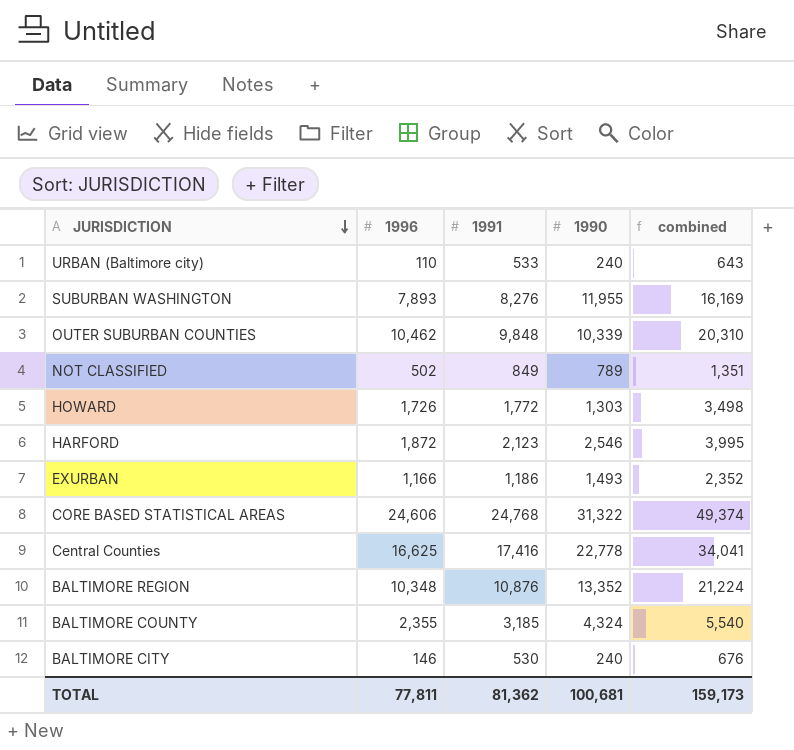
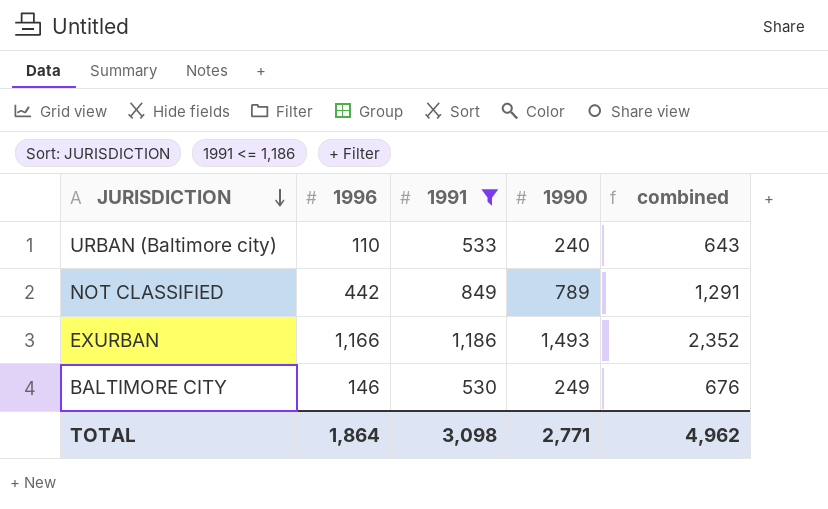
filter: none -> 1991 <= 1,186
NOT CLASSIFIED | 1996: 502 -> 442
NOT CLASSIFIED | combined: 1,351 -> 1,291
BALTIMORE CITY | 1990: 240 -> 249
TOTAL | 1996: 77,811 -> 1,864
TOTAL | 1991: 81,362 -> 3,098
TOTAL | 1990: 100,681 -> 2,771
TOTAL | combined: 159,173 -> 4,962

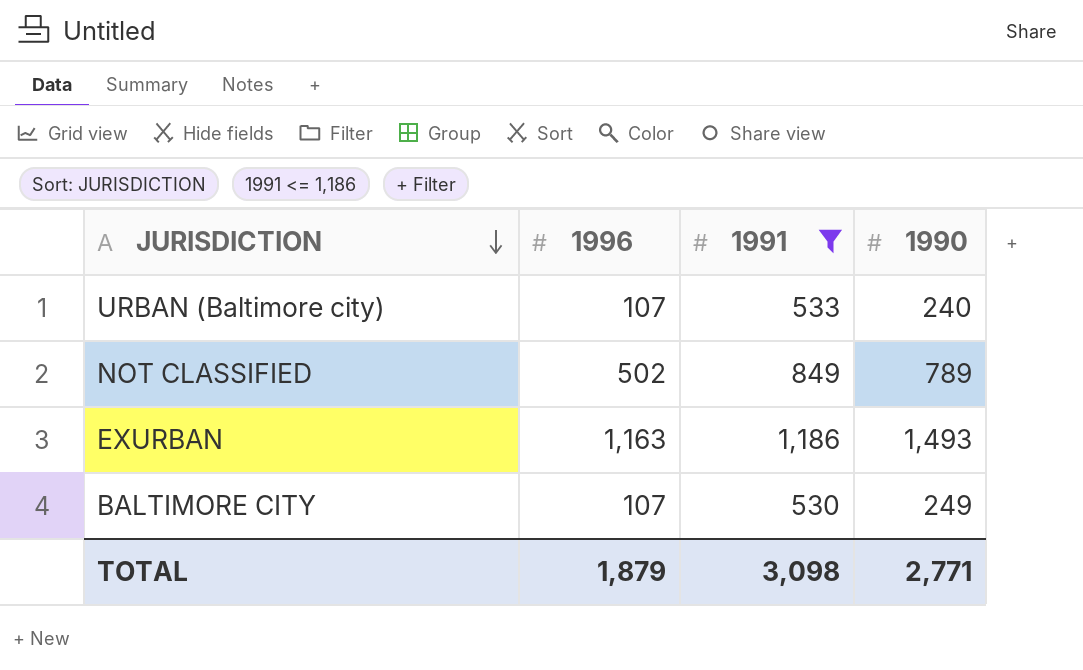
column combined | formula: [1996] + [1991] -> none
URBAN (Baltimore city) | 1996: 110 -> 107
NOT CLASSIFIED | 1996: 442 -> 502
EXURBAN | 1996: 1,166 -> 1,163
BALTIMORE CITY | 1996: 146 -> 107
TOTAL | 1996: 1,864 -> 1,879

